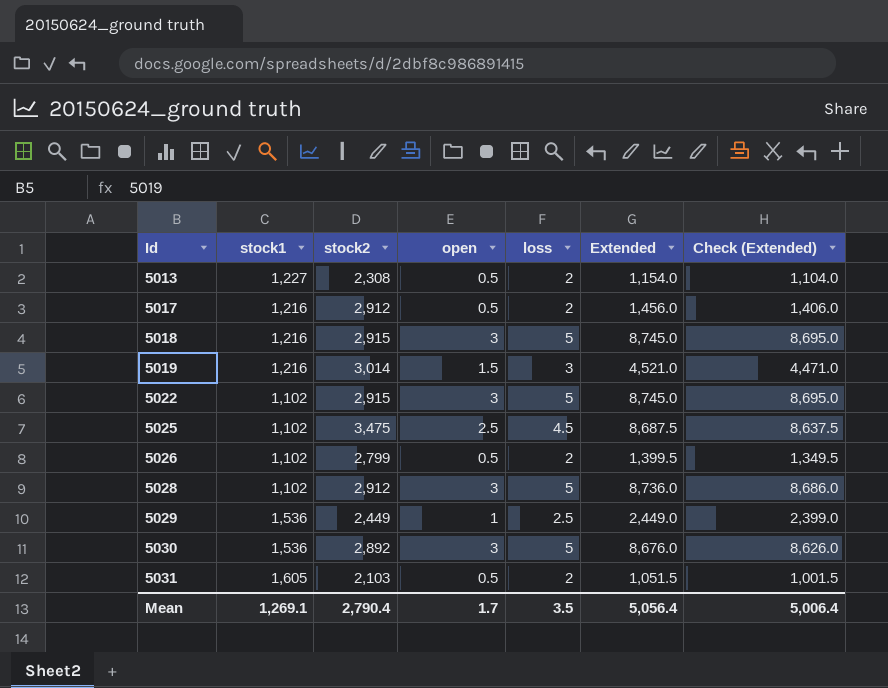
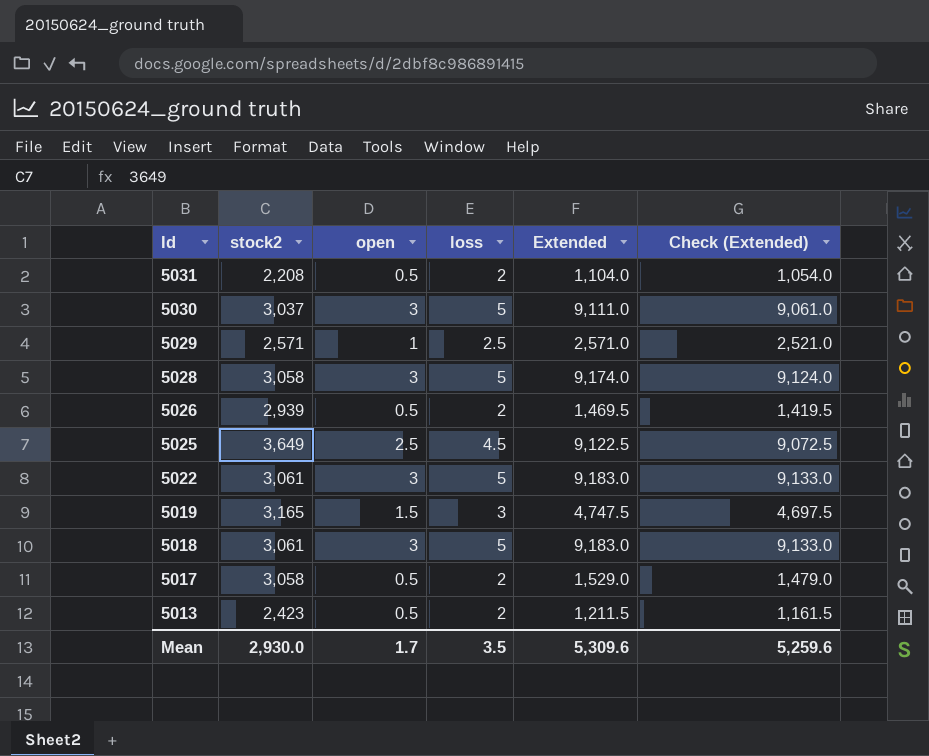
row order: Id ascending -> Id descending
column stock1 | position: 2 -> none
5031 | stock2: 2,103 -> 2,208
5031 | Extended: 1,051.5 -> 1,104.0
5031 | Check (Extended): 1,001.5 -> 1,054.0
5030 | stock2: 2,892 -> 3,037
5030 | Extended: 8,676.0 -> 9,111.0
5030 | Check (Extended): 8,626.0 -> 9,061.0
5029 | stock2: 2,449 -> 2,571
5029 | Extended: 2,449.0 -> 2,571.0
5029 | Check (Extended): 2,399.0 -> 2,521.0
5028 | stock2: 2,912 -> 3,058
5028 | Extended: 8,736.0 -> 9,174.0
5028 | Check (Extended): 8,686.0 -> 9,124.0
5026 | stock2: 2,799 -> 2,939
5026 | Extended: 1,399.5 -> 1,469.5
5026 | Check (Extended): 1,349.5 -> 1,419.5
5025 | stock2: 3,475 -> 3,649
5025 | Extended: 8,687.5 -> 9,122.5
5025 | Check (Extended): 8,637.5 -> 9,072.5
5022 | stock2: 2,915 -> 3,061
5022 | Extended: 8,745.0 -> 9,183.0
5022 | Check (Extended): 8,695.0 -> 9,133.0
5019 | stock2: 3,014 -> 3,165
5019 | Extended: 4,521.0 -> 4,747.5
5019 | Check (Extended): 4,471.0 -> 4,697.5
5018 | stock2: 2,915 -> 3,061
5018 | Extended: 8,745.0 -> 9,183.0
5018 | Check (Extended): 8,695.0 -> 9,133.0
5017 | stock2: 2,912 -> 3,058
5017 | Extended: 1,456.0 -> 1,529.0
5017 | Check (Extended): 1,406.0 -> 1,479.0
5013 | stock2: 2,308 -> 2,423
5013 | Extended: 1,154.0 -> 1,211.5
5013 | Check (Extended): 1,104.0 -> 1,161.5
Mean | stock2: 2,790.4 -> 2,930.0
Mean | Extended: 5,056.4 -> 5,309.6
Mean | Check (Extended): 5,006.4 -> 5,259.6

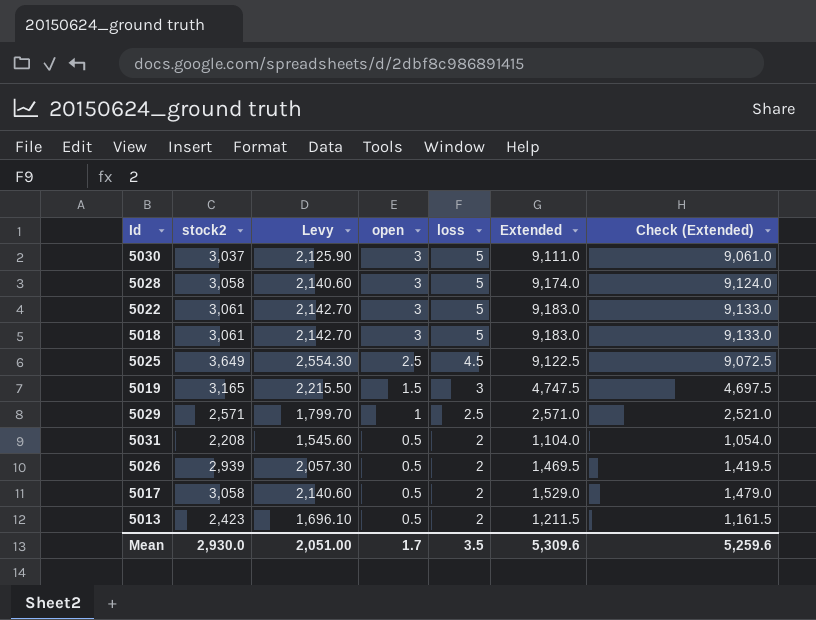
row order: Id descending -> open descending
column Levy | formula: none -> [stock2] * 0.7

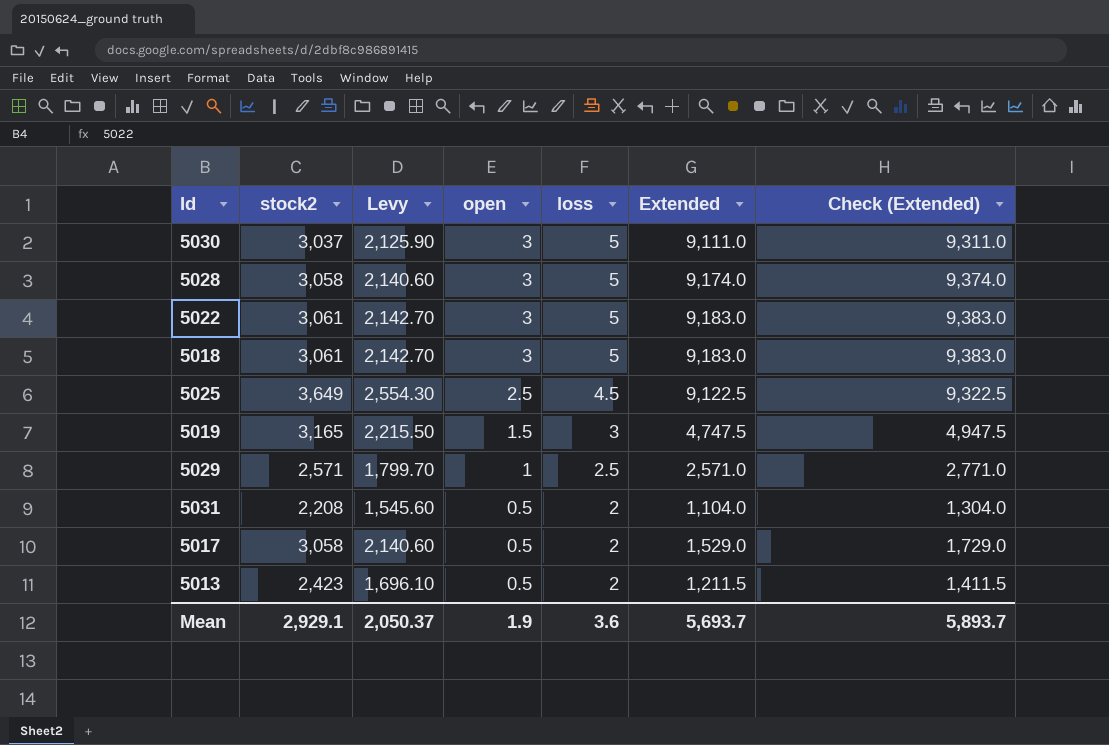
column Check (Extended) | formula: [Extended] - 50 -> [Extended] + 200
row 5026: 2,939 | 2,057.30 | 0.5 | 2 | 1,469.5 | 1,419.5 -> none
Mean | stock2: 2,930.0 -> 2,929.1
Mean | Levy: 2,051.00 -> 2,050.37
Mean | open: 1.7 -> 1.9
Mean | loss: 3.5 -> 3.6
Mean | Extended: 5,309.6 -> 5,693.7
Mean | Check (Extended): 5,259.6 -> 5,893.7

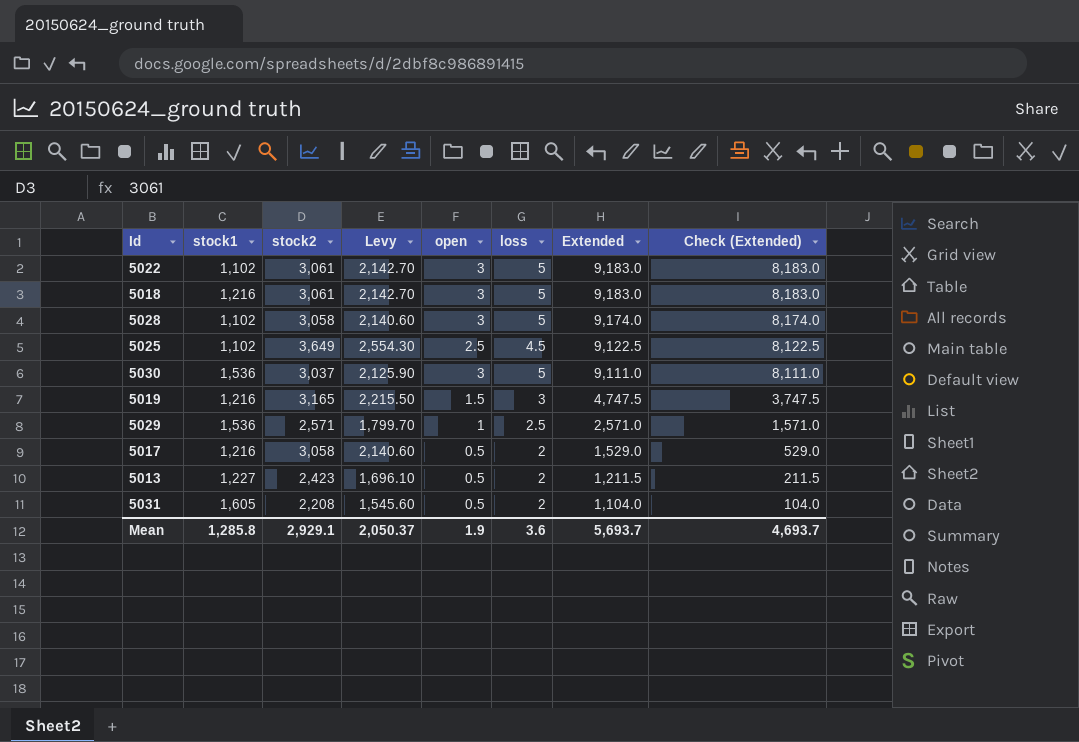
row order: open descending -> Extended descending
column stock1 | position: none -> 2
column Check (Extended) | formula: [Extended] + 200 -> [Extended] - 1000
Mean | Check (Extended): 5,893.7 -> 4,693.7

